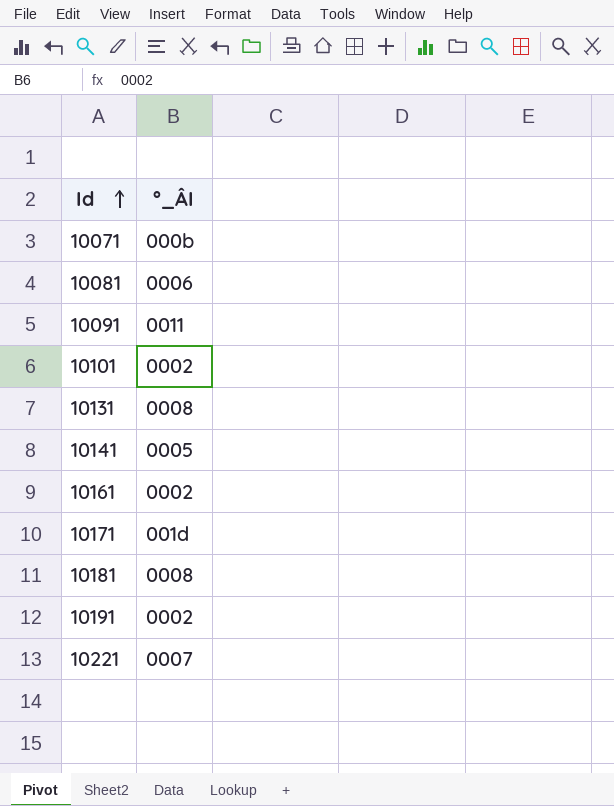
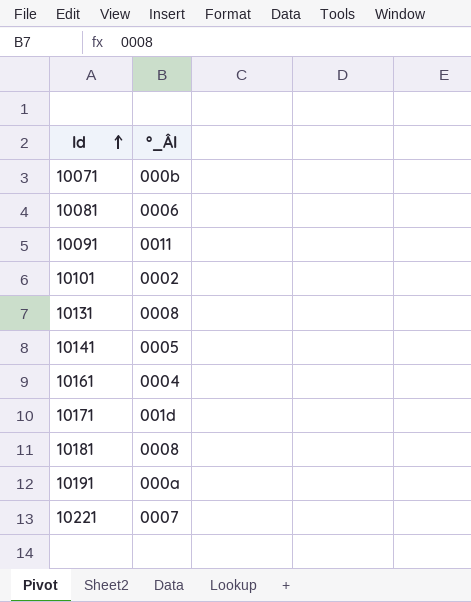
10161 | °_ÂI: 0002 -> 0004
10191 | °_ÂI: 0002 -> 000a

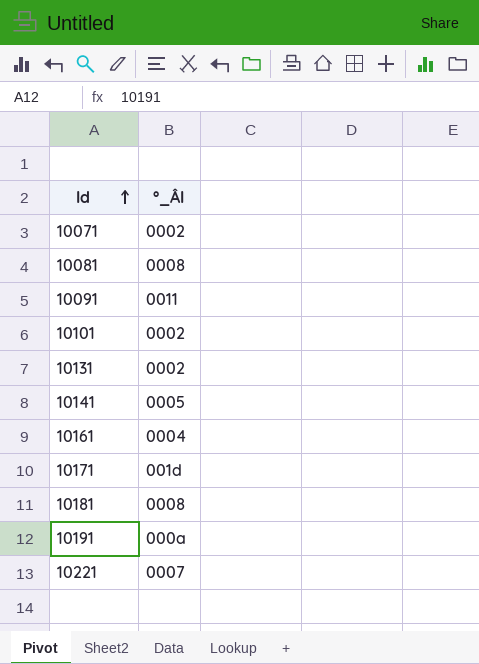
10071 | °_ÂI: 000b -> 0002
10081 | °_ÂI: 0006 -> 0008
10131 | °_ÂI: 0008 -> 0002

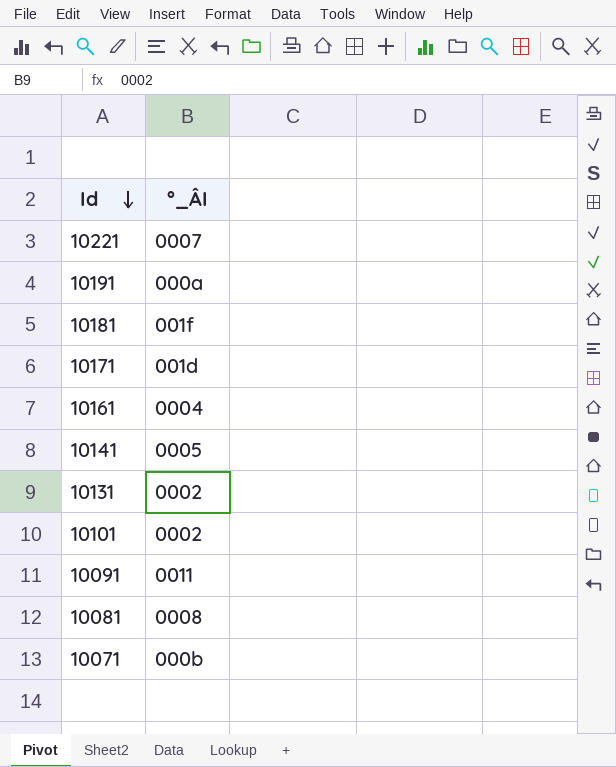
row order: Id ascending -> Id descending
10181 | °_ÂI: 0008 -> 001f
10071 | °_ÂI: 0002 -> 000b

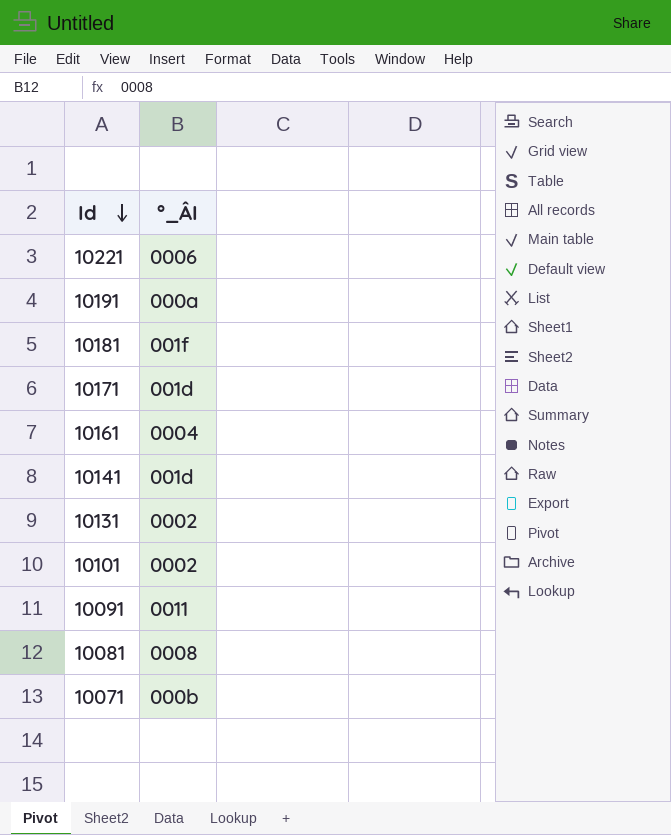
10221 | °_ÂI: 0007 -> 0006
10141 | °_ÂI: 0005 -> 001d

